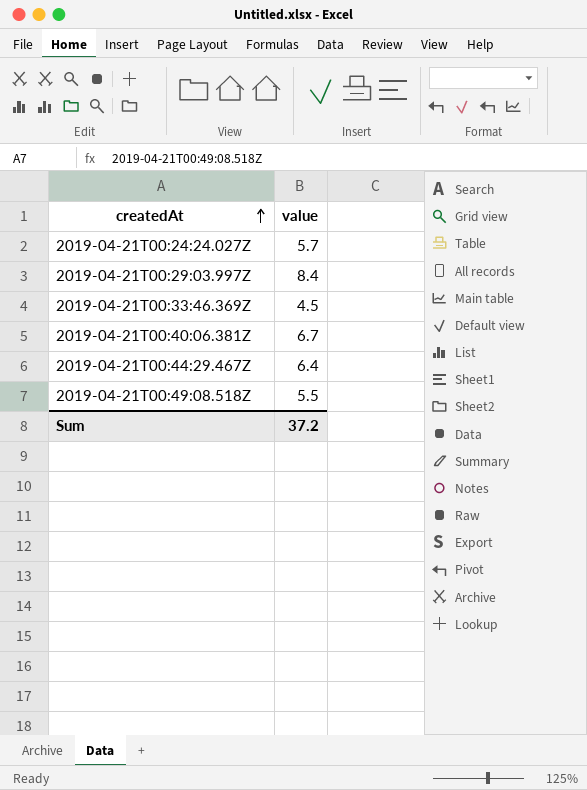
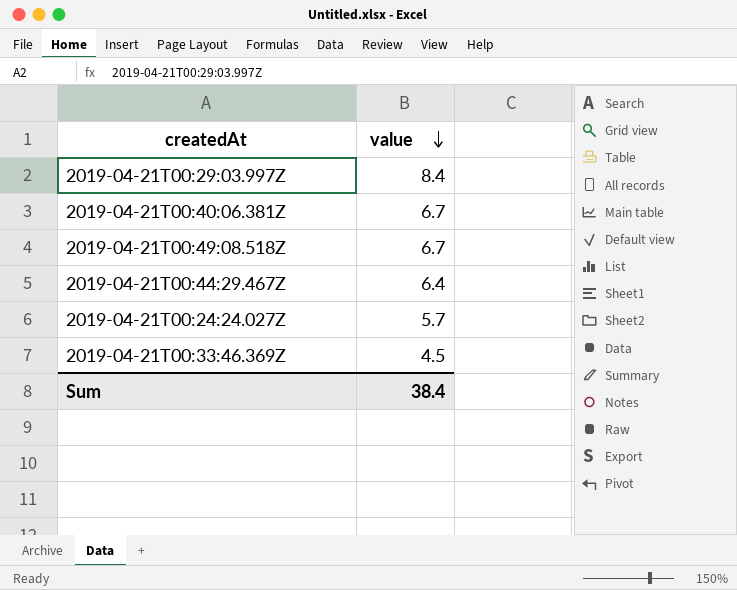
row order: createdAt ascending -> value descending
2019-04-21T00:49:08.518Z | value: 5.5 -> 6.7
Sum | value: 37.2 -> 38.4

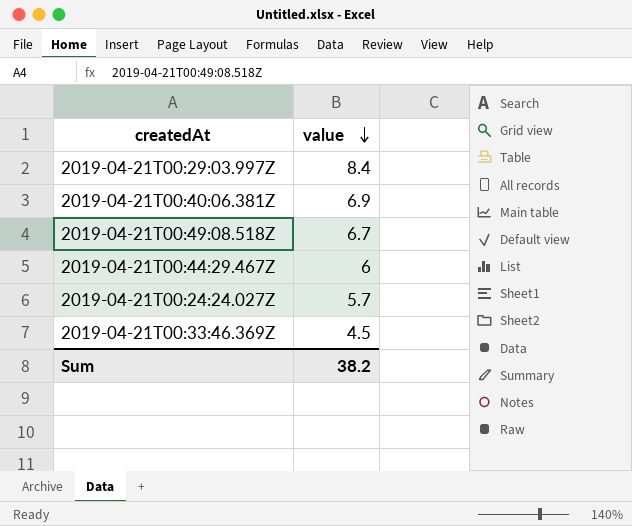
2019-04-21T00:40:06.381Z | value: 6.7 -> 6.9
2019-04-21T00:44:29.467Z | value: 6.4 -> 6
Sum | value: 38.4 -> 38.2

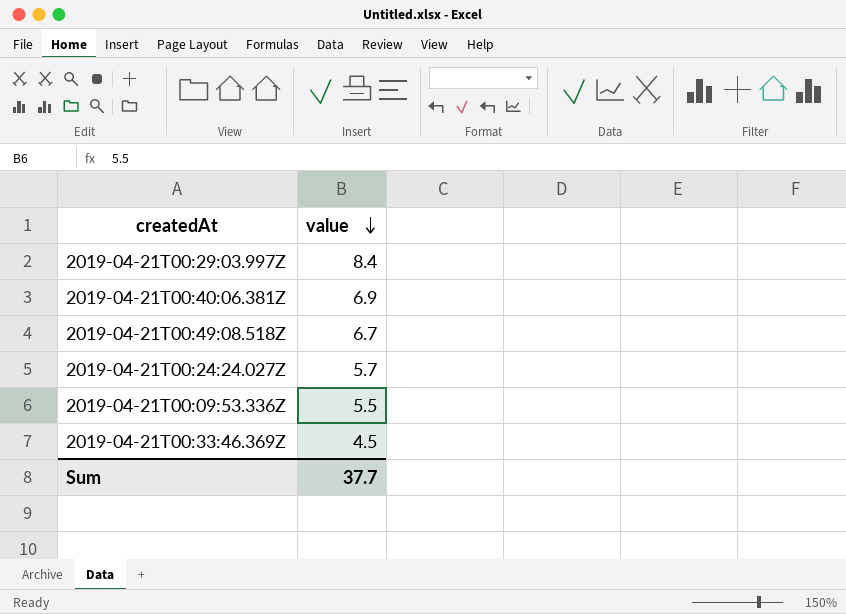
row 2019-04-21T00:44:29.467Z: 6 -> none
row 2019-04-21T00:09:53.336Z: none -> 5.5
Sum | value: 38.2 -> 37.7

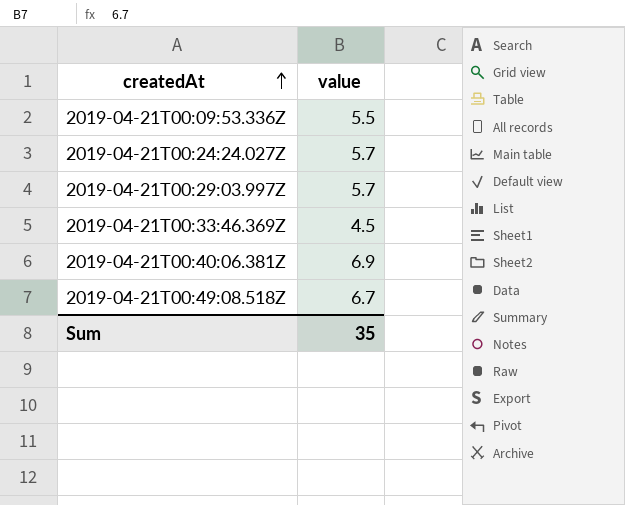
row order: value descending -> createdAt ascending
2019-04-21T00:29:03.997Z | value: 8.4 -> 5.7
Sum | value: 37.7 -> 35

